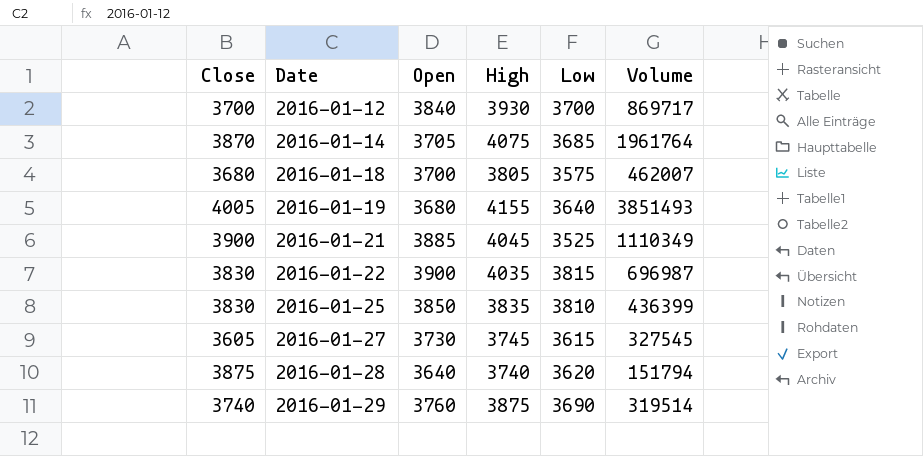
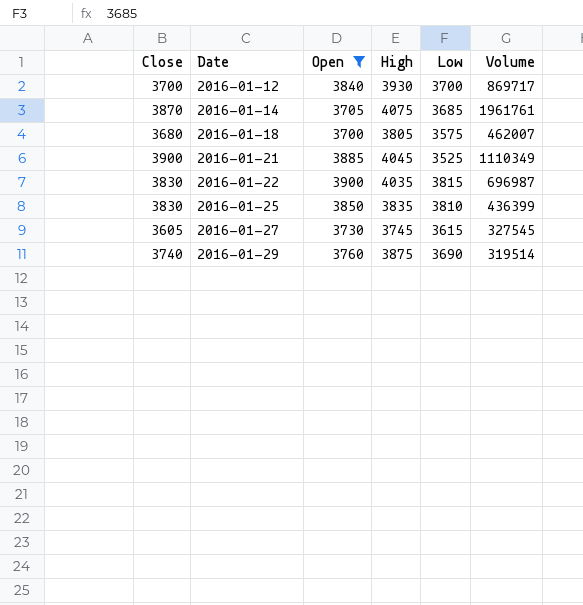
filter: none -> Open >= 3700
2016-01-14 | Volume: 1961764 -> 1961761

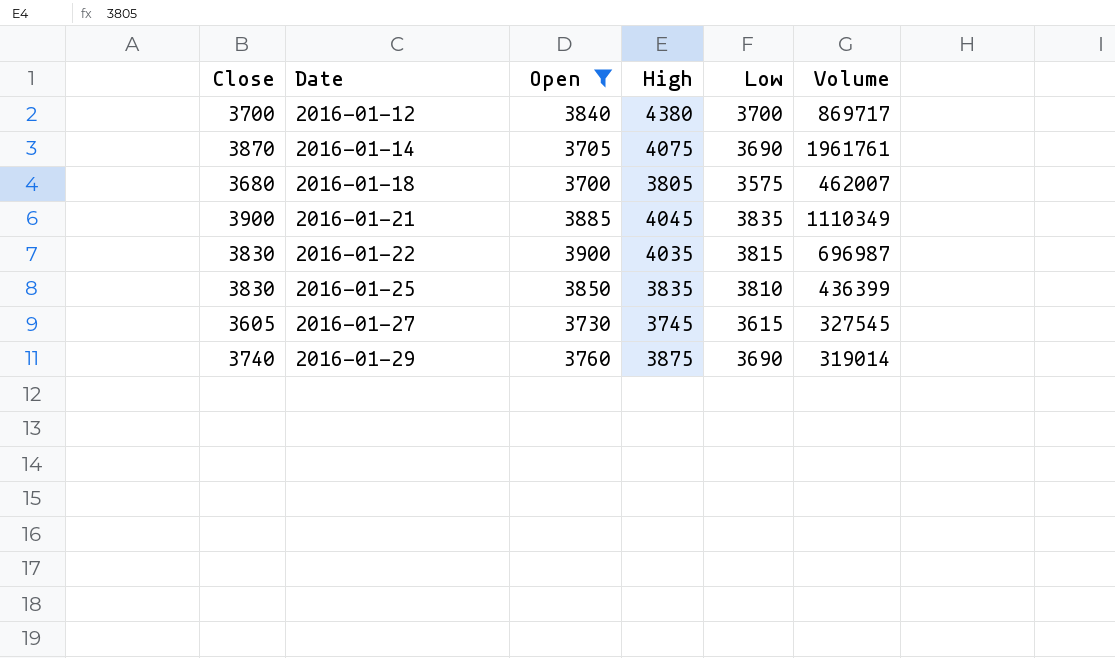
2016-01-12 | High: 3930 -> 4380
2016-01-14 | Low: 3685 -> 3690
2016-01-21 | Low: 3525 -> 3835
2016-01-29 | Volume: 319514 -> 319014

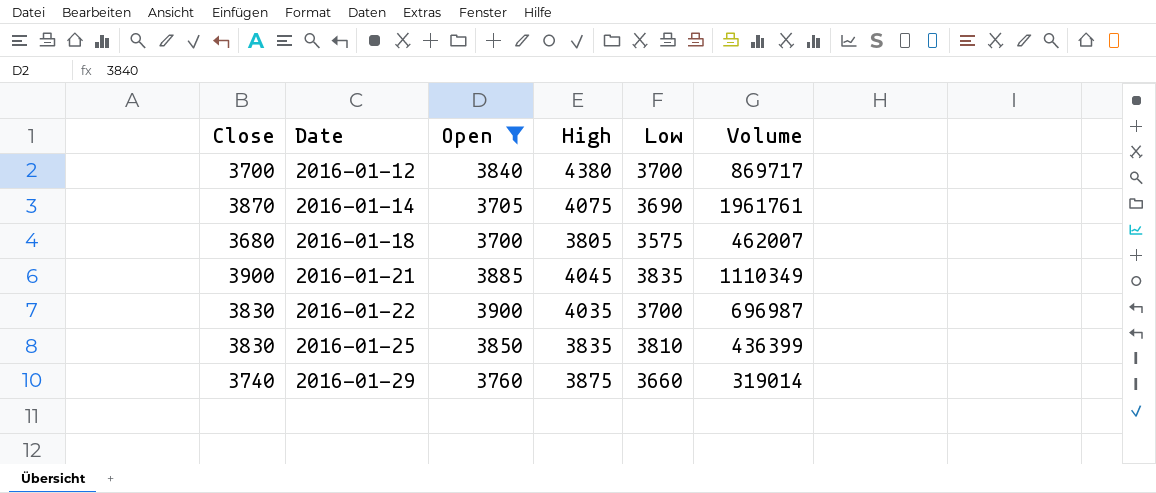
row 2016-01-27: 3605 | 3730 | 3745 | 3615 | 327545 -> none
2016-01-22 | Low: 3815 -> 3700
2016-01-29 | Low: 3690 -> 3660

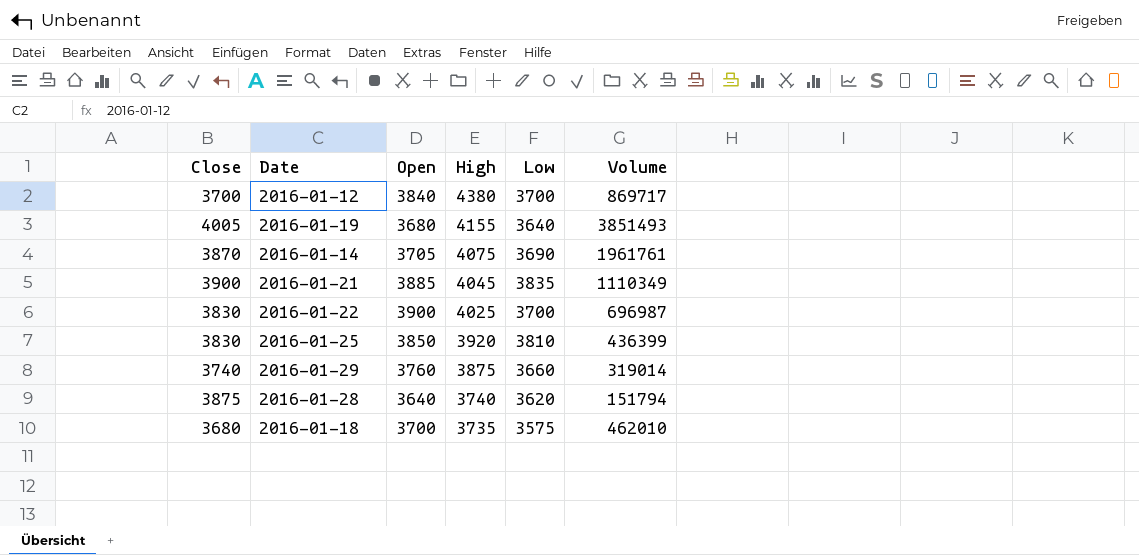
filter: Open >= 3700 -> none
row order: Date ascending -> High descending
2016-01-22 | High: 4035 -> 4025
2016-01-25 | High: 3835 -> 3920
2016-01-18 | High: 3805 -> 3735
2016-01-18 | Volume: 462007 -> 462010

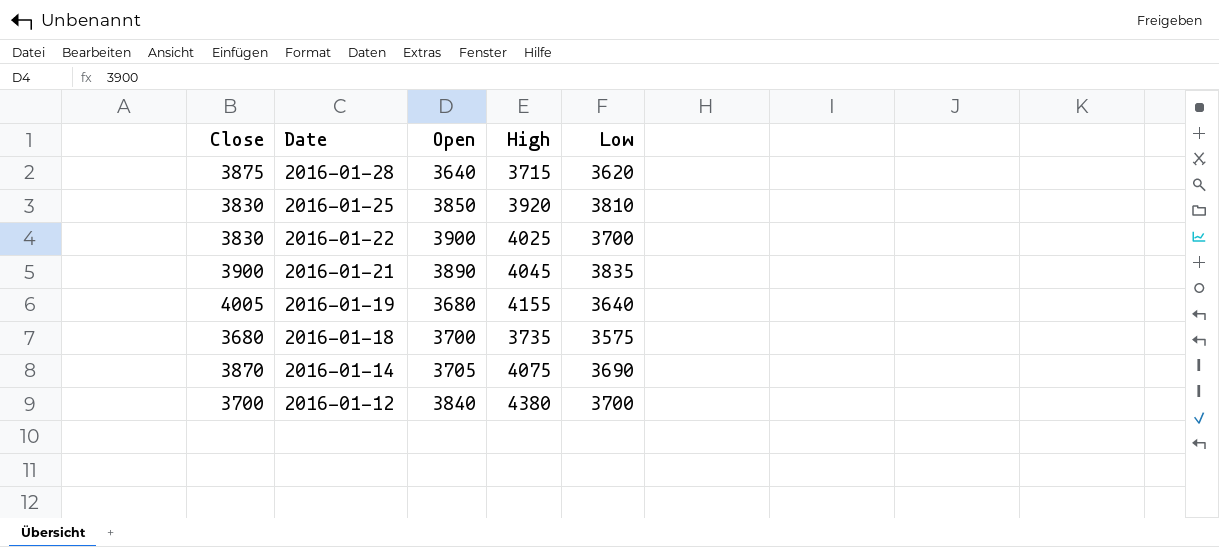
row order: High descending -> Date descending
column Volume | position: 6 -> none
row 2016-01-29: 3740 | 3760 | 3875 | 3660 | 319014 -> none
2016-01-28 | High: 3740 -> 3715
2016-01-21 | Open: 3885 -> 3890

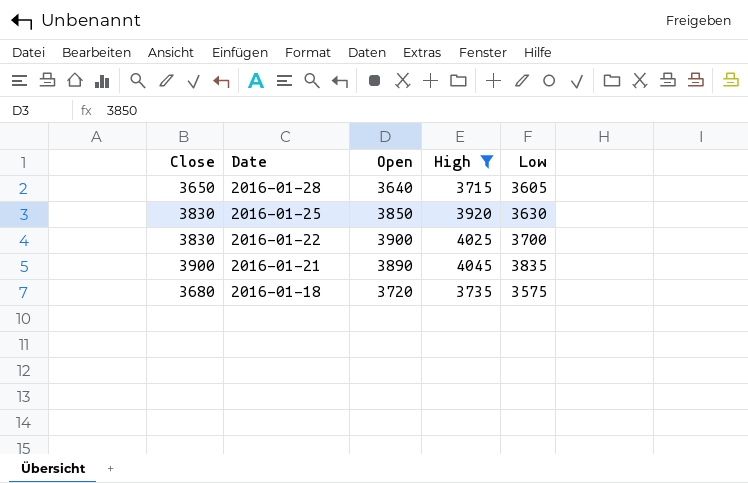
filter: none -> High <= 4045
2016-01-28 | Close: 3875 -> 3650
2016-01-28 | Low: 3620 -> 3605
2016-01-25 | Low: 3810 -> 3630
2016-01-18 | Open: 3700 -> 3720

